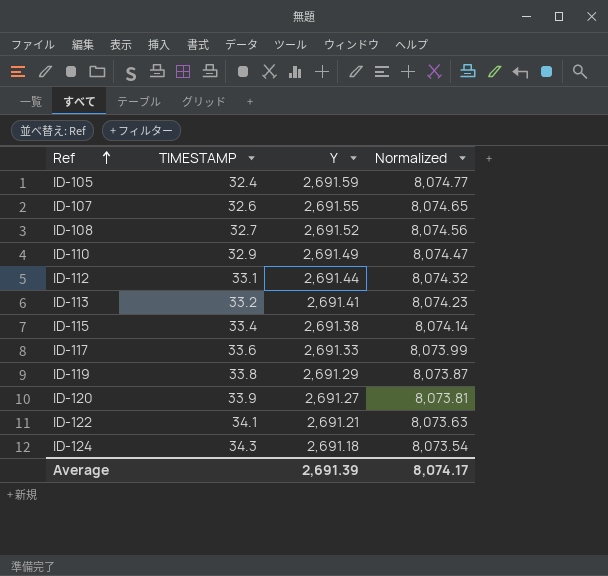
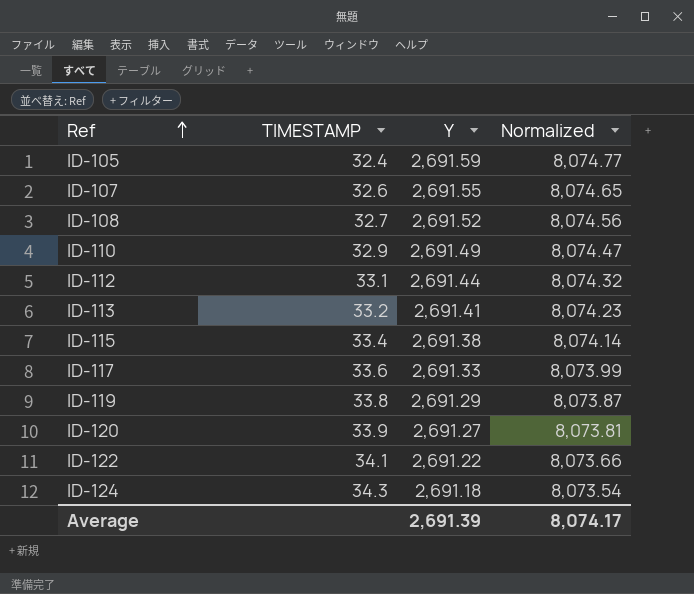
ID-122 | Y: 2,691.21 -> 2,691.22
ID-122 | Normalized: 8,073.63 -> 8,073.66

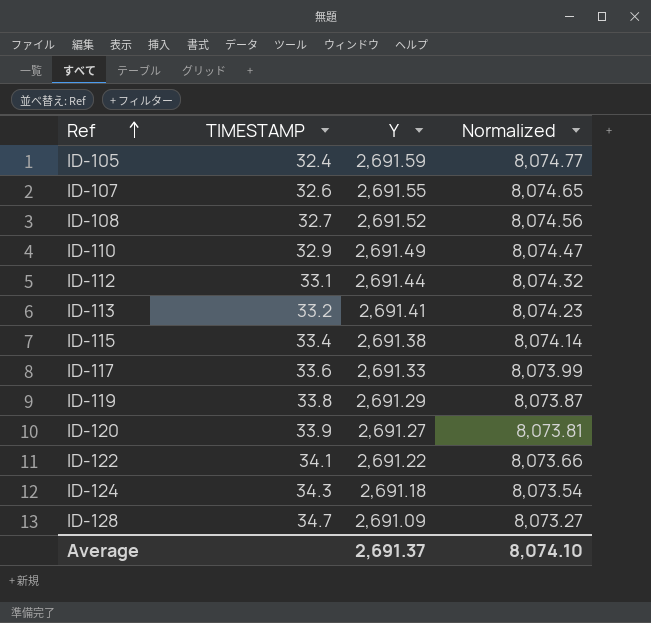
row ID-128: none -> 34.7 | 2,691.09 | 8,073.27
Average | Y: 2,691.39 -> 2,691.37
Average | Normalized: 8,074.17 -> 8,074.10

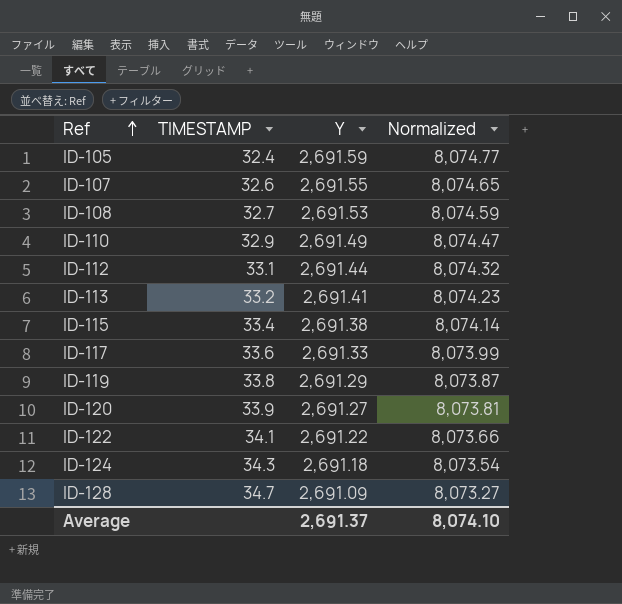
ID-108 | Y: 2,691.52 -> 2,691.53
ID-108 | Normalized: 8,074.56 -> 8,074.59

